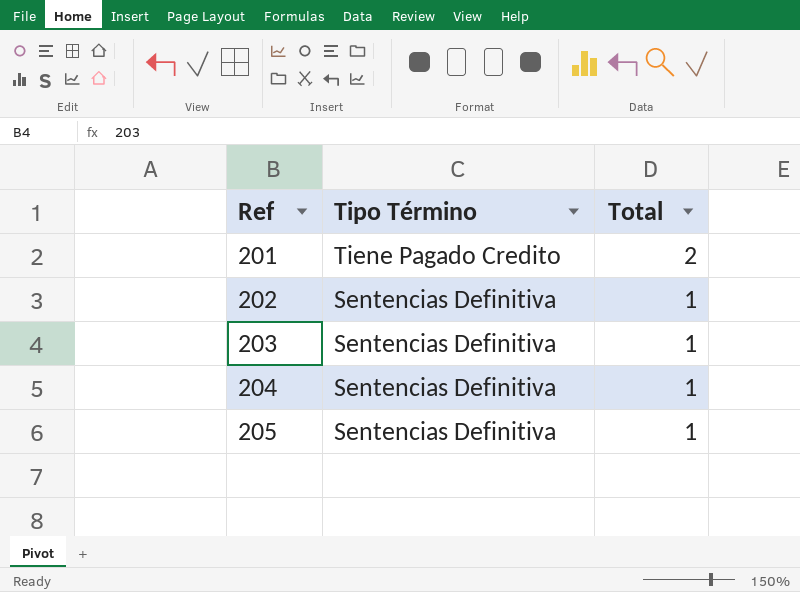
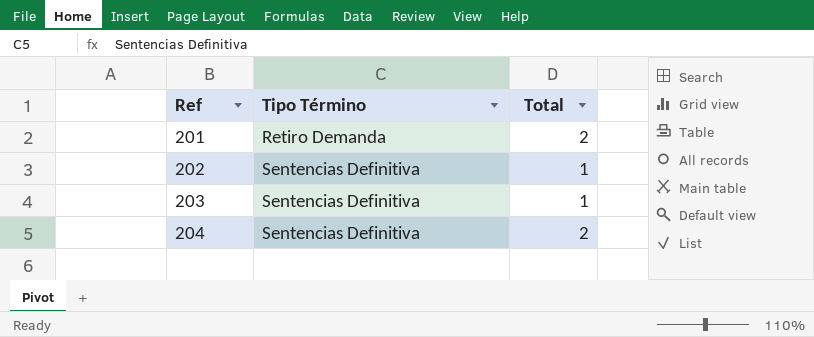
row 205: Sentencias Definitiva | 1 -> none
201 | Tipo Término: Tiene Pagado Credito -> Retiro Demanda
204 | Total: 1 -> 2

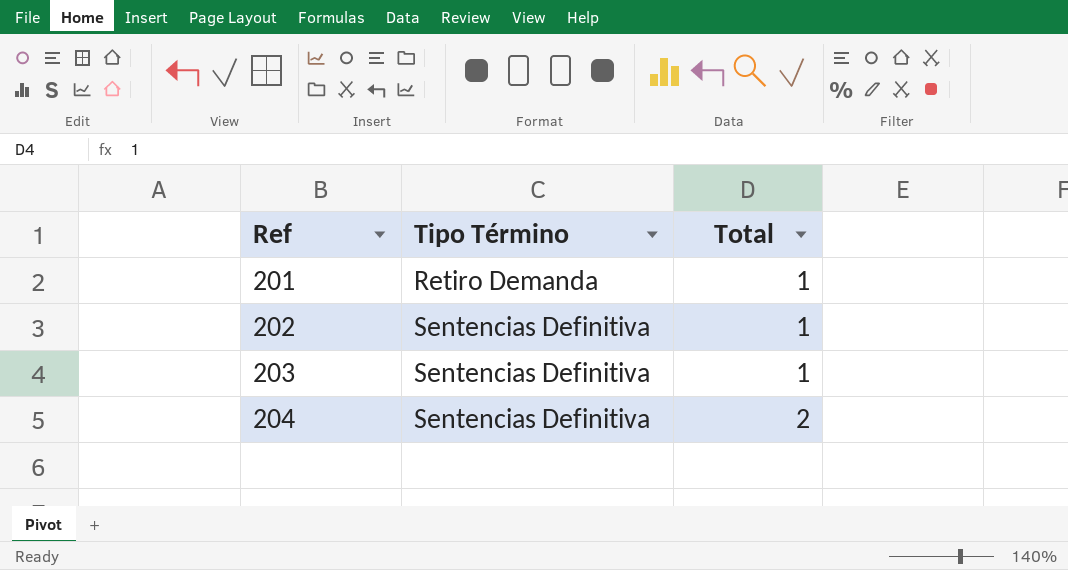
201 | Total: 2 -> 1

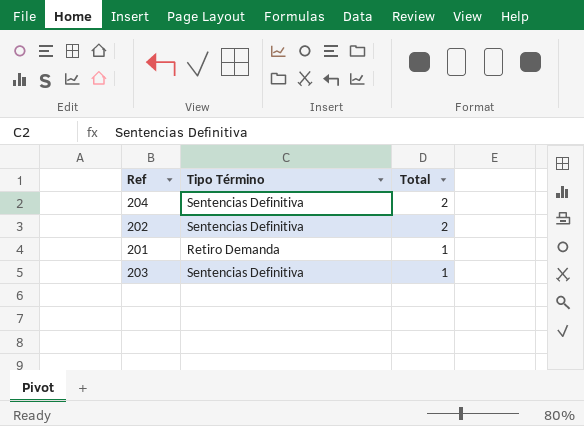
row order: Ref ascending -> Total descending
202 | Total: 1 -> 2

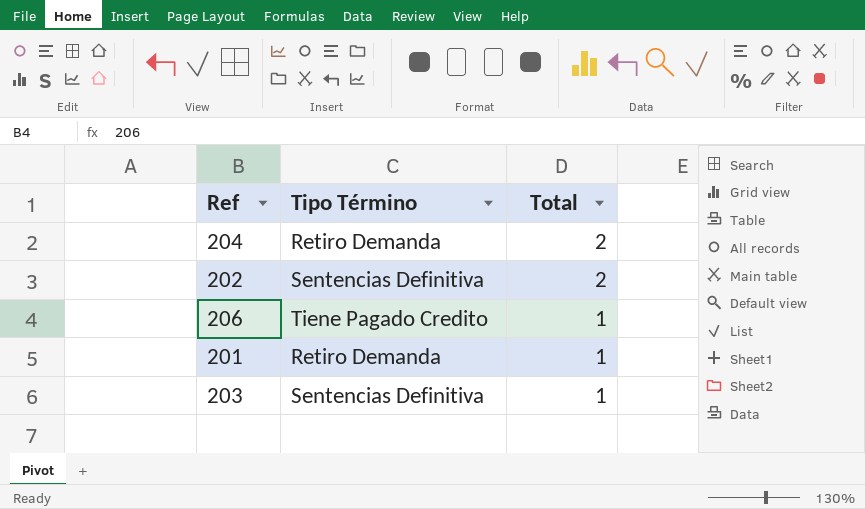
204 | Tipo Término: Sentencias Definitiva -> Retiro Demanda
row 206: none -> Tiene Pagado Credito | 1

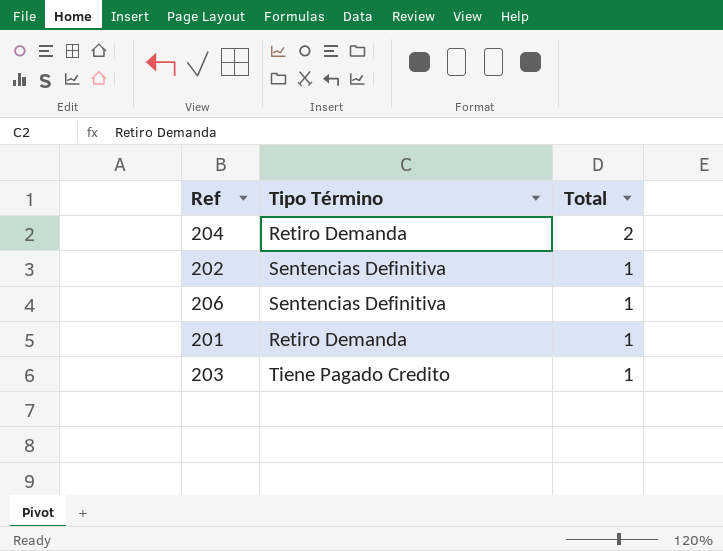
202 | Total: 2 -> 1
206 | Tipo Término: Tiene Pagado Credito -> Sentencias Definitiva
203 | Tipo Término: Sentencias Definitiva -> Tiene Pagado Credito

